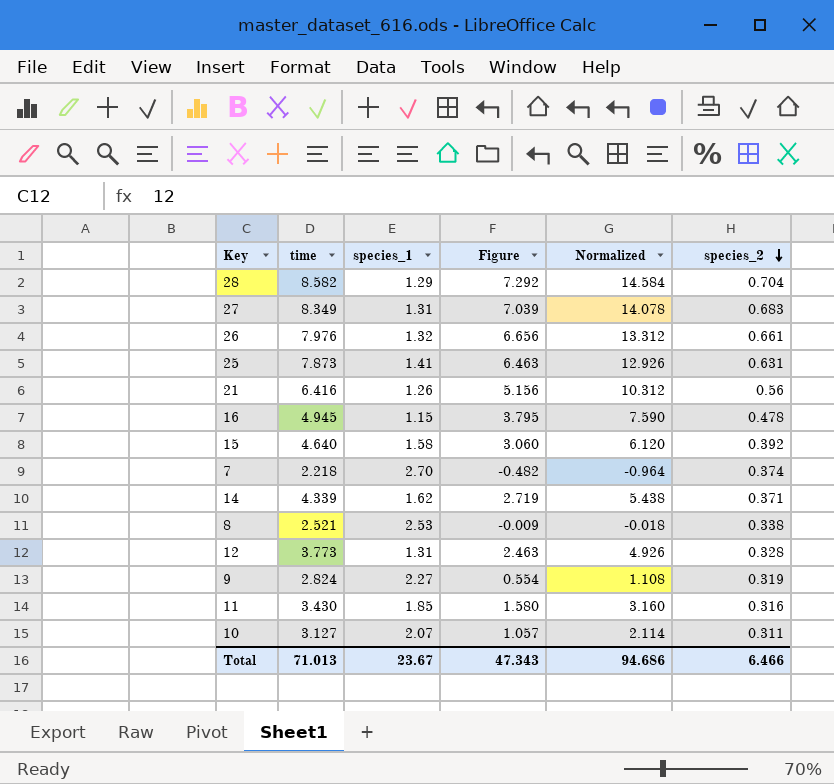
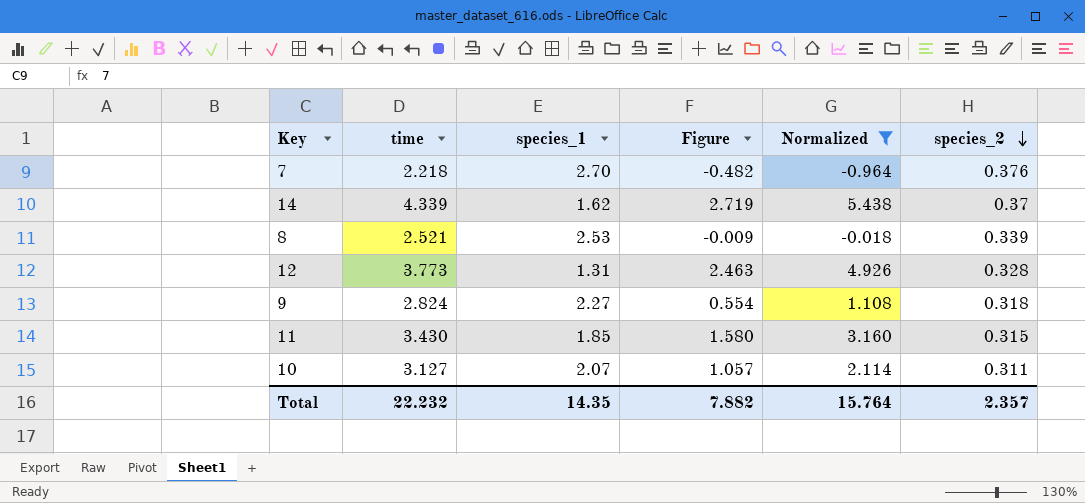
filter: none -> Normalized <= 5.438
7 | species_2: 0.374 -> 0.376
14 | species_2: 0.371 -> 0.37
8 | species_2: 0.338 -> 0.339
9 | species_2: 0.319 -> 0.318
11 | species_2: 0.316 -> 0.315
Total | time: 71.013 -> 22.232
Total | species_1: 23.67 -> 14.35
Total | Figure: 47.343 -> 7.882
Total | Normalized: 94.686 -> 15.764
Total | species_2: 6.466 -> 2.357

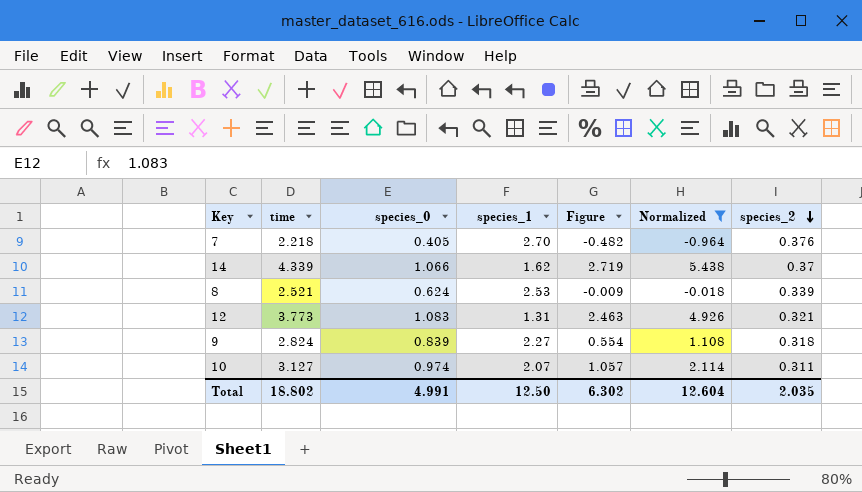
column species_0 | position: none -> 3
row 11: 3.430 | 1.85 | 1.580 | 3.160 | 0.315 -> none
12 | species_2: 0.328 -> 0.321
Total | time: 22.232 -> 18.802
Total | species_1: 14.35 -> 12.50
Total | Figure: 7.882 -> 6.302
Total | Normalized: 15.764 -> 12.604
Total | species_2: 2.357 -> 2.035

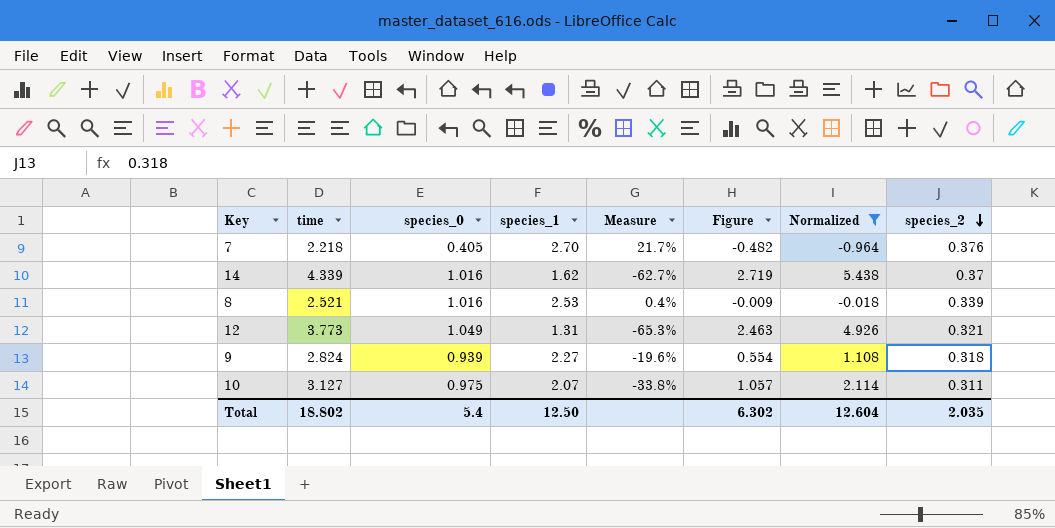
column Measure | formula: none -> ([species_1] - [time]) / [time]
14 | species_0: 1.066 -> 1.016
8 | species_0: 0.624 -> 1.016
12 | species_0: 1.083 -> 1.049
9 | species_0: 0.839 -> 0.939
10 | species_0: 0.974 -> 0.975
Total | species_0: 4.991 -> 5.4

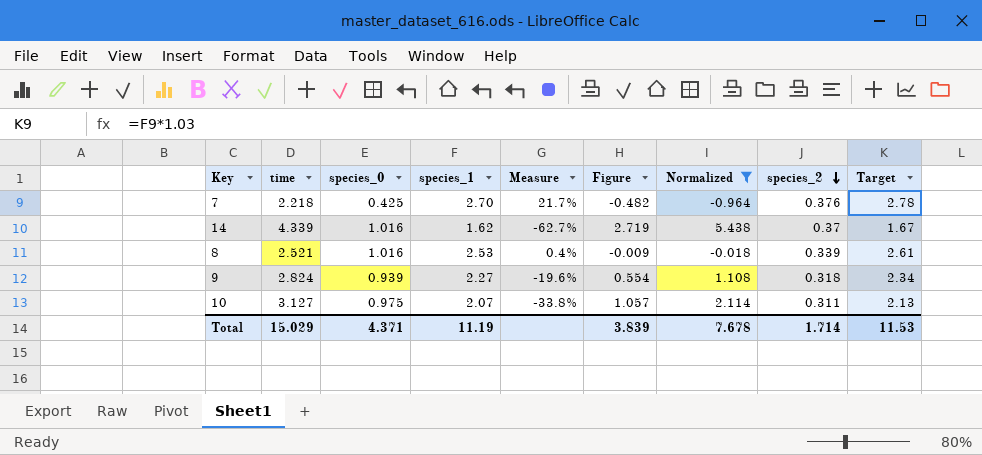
column Target | formula: none -> [species_1] * 1.03
row 12: 3.773 | 1.049 | 1.31 | -65.3% | 2.463 | 4.926 | 0.321 -> none
7 | species_0: 0.405 -> 0.425
Total | time: 18.802 -> 15.029
Total | species_0: 5.4 -> 4.371
Total | species_1: 12.50 -> 11.19
Total | Figure: 6.302 -> 3.839
Total | Normalized: 12.604 -> 7.678
Total | species_2: 2.035 -> 1.714

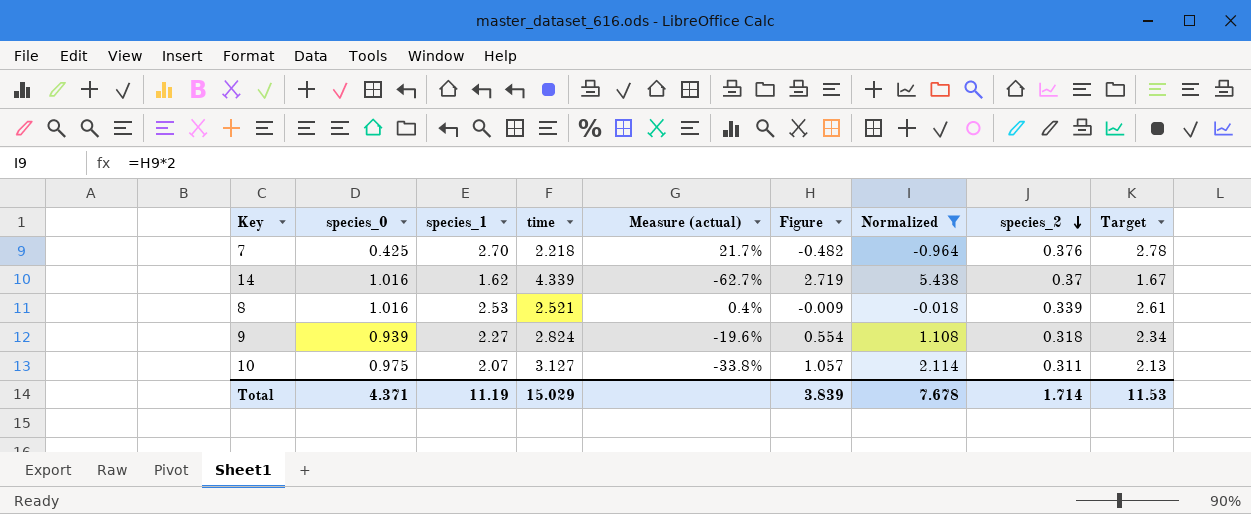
column time | position: 2 -> 4
column name: Measure -> Measure (actual)

